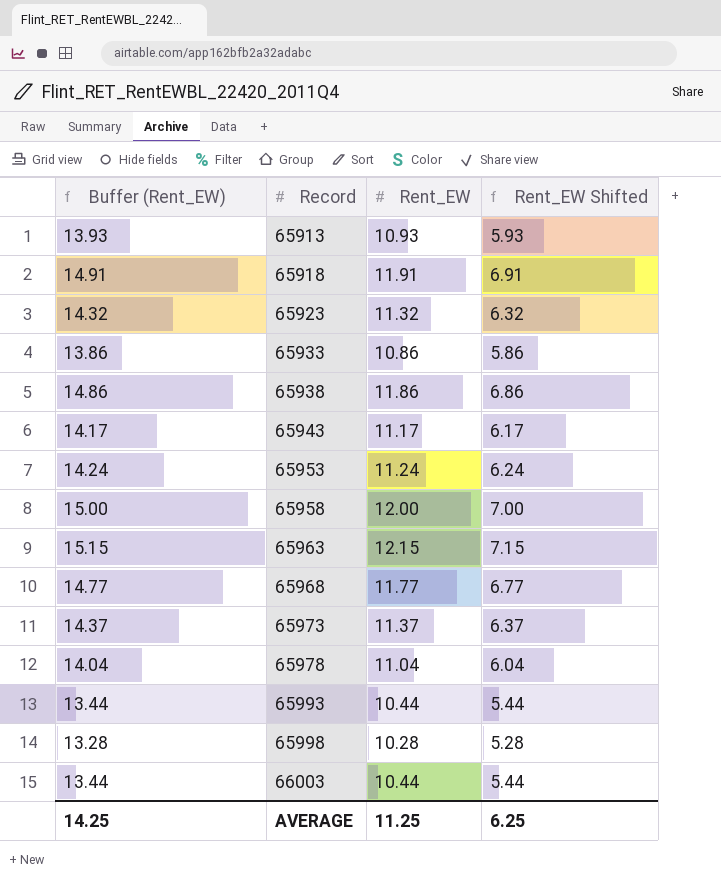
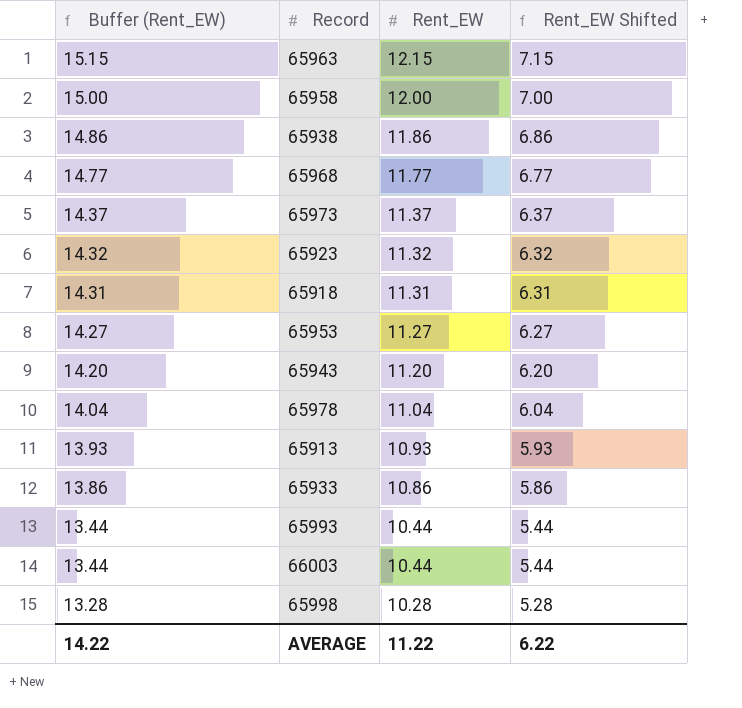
row order: Record ascending -> Buffer (Rent_EW) descending
65918 | Buffer (Rent_EW): 14.91 -> 14.31
65918 | Rent_EW: 11.91 -> 11.31
65918 | Rent_EW Shifted: 6.91 -> 6.31
65953 | Buffer (Rent_EW): 14.24 -> 14.27
65953 | Rent_EW: 11.24 -> 11.27
65953 | Rent_EW Shifted: 6.24 -> 6.27
65943 | Buffer (Rent_EW): 14.17 -> 14.20
65943 | Rent_EW: 11.17 -> 11.20
65943 | Rent_EW Shifted: 6.17 -> 6.20
AVERAGE | Buffer (Rent_EW): 14.25 -> 14.22
AVERAGE | Rent_EW: 11.25 -> 11.22
AVERAGE | Rent_EW Shifted: 6.25 -> 6.22

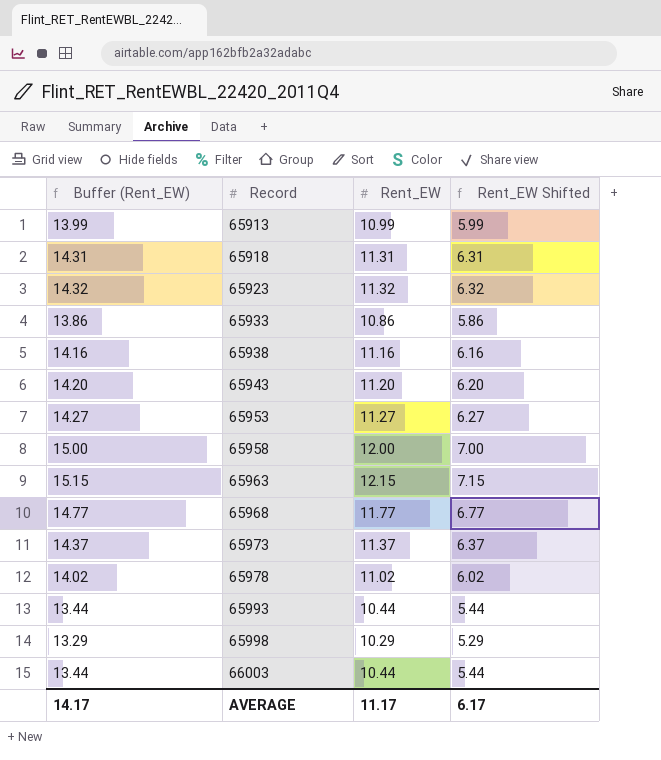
row order: Buffer (Rent_EW) descending -> Record ascending
65913 | Buffer (Rent_EW): 13.93 -> 13.99
65913 | Rent_EW: 10.93 -> 10.99
65913 | Rent_EW Shifted: 5.93 -> 5.99
65938 | Buffer (Rent_EW): 14.86 -> 14.16
65938 | Rent_EW: 11.86 -> 11.16
65938 | Rent_EW Shifted: 6.86 -> 6.16
65978 | Buffer (Rent_EW): 14.04 -> 14.02
65978 | Rent_EW: 11.04 -> 11.02
65978 | Rent_EW Shifted: 6.04 -> 6.02
65998 | Buffer (Rent_EW): 13.28 -> 13.29
65998 | Rent_EW: 10.28 -> 10.29
65998 | Rent_EW Shifted: 5.28 -> 5.29
AVERAGE | Buffer (Rent_EW): 14.22 -> 14.17
AVERAGE | Rent_EW: 11.22 -> 11.17
AVERAGE | Rent_EW Shifted: 6.22 -> 6.17

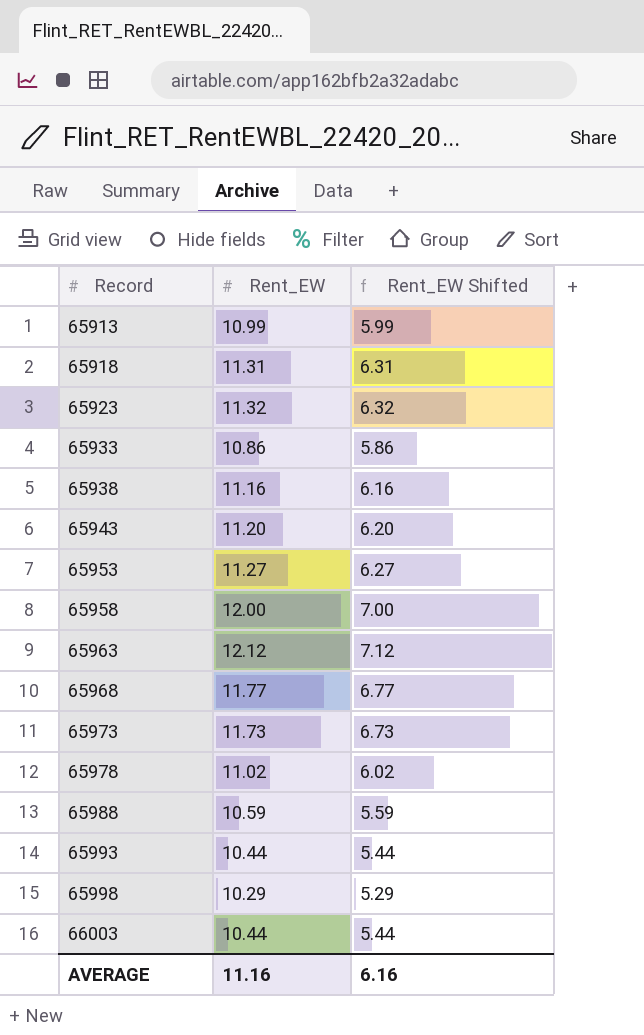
column Buffer (Rent_EW) | formula: [Rent_EW] + 3 -> none
65963 | Rent_EW: 12.15 -> 12.12
65963 | Rent_EW Shifted: 7.15 -> 7.12
65973 | Rent_EW: 11.37 -> 11.73
65973 | Rent_EW Shifted: 6.37 -> 6.73
row 65988: none -> 10.59 | 5.59
AVERAGE | Rent_EW: 11.17 -> 11.16
AVERAGE | Rent_EW Shifted: 6.17 -> 6.16

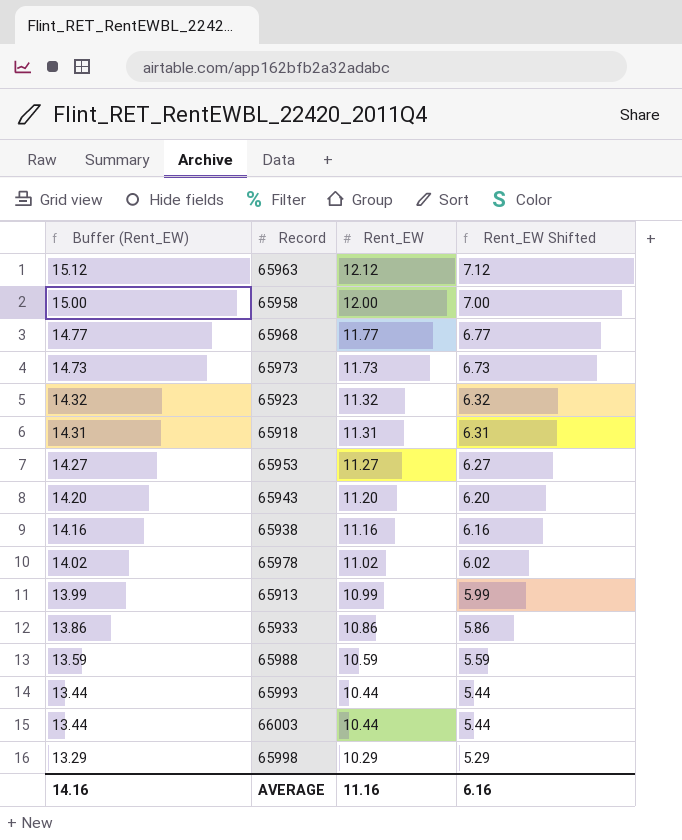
row order: Record ascending -> Buffer (Rent_EW) descending
column Buffer (Rent_EW) | formula: none -> [Rent_EW] + 3

